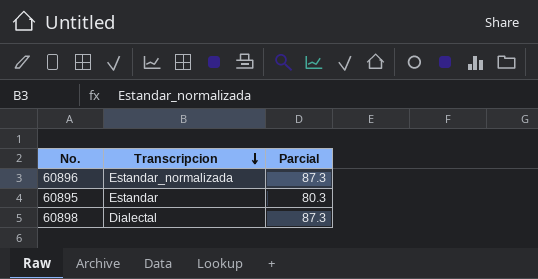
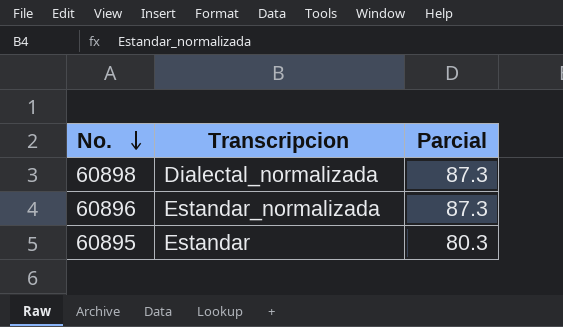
row order: Transcripcion descending -> No. descending
60898 | Transcripcion: Dialectal -> Dialectal_normalizada

